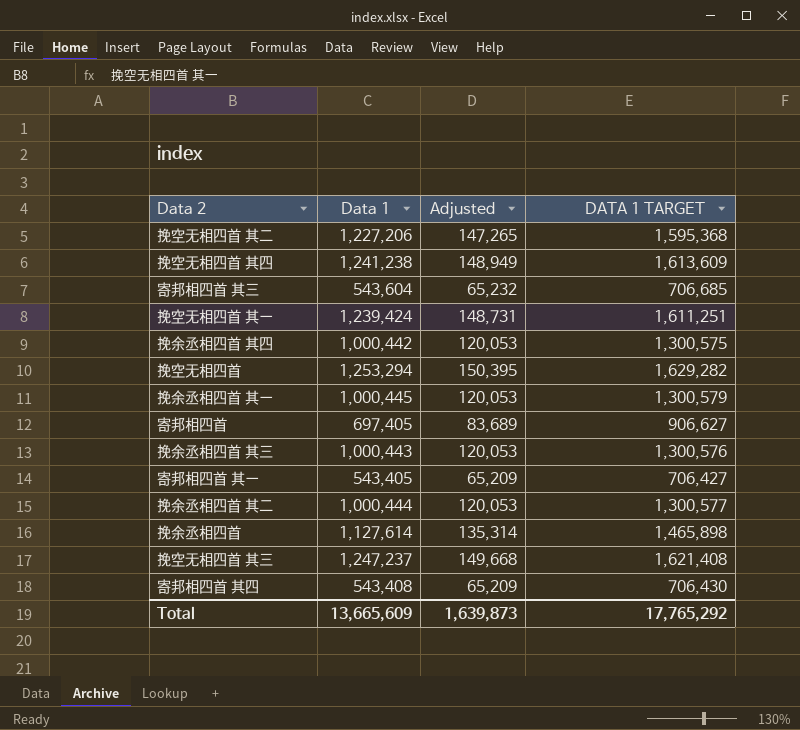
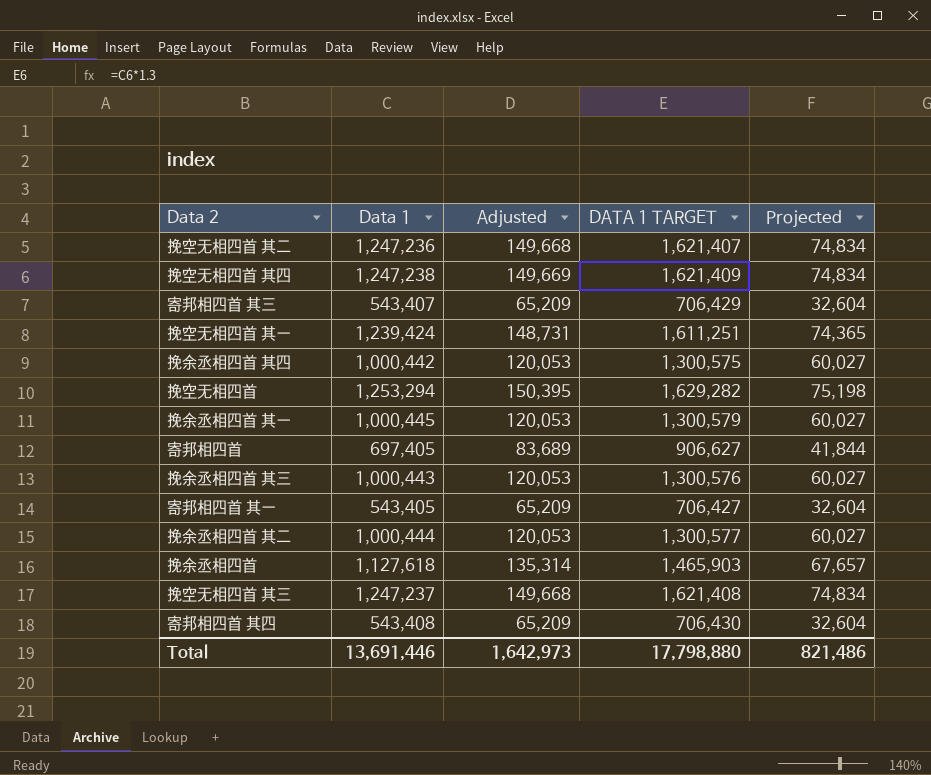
column Projected | formula: none -> [Data 1] * 0.06
挽空无相四首 其二 | Data 1: 1,227,206 -> 1,247,236
挽空无相四首 其二 | Adjusted: 147,265 -> 149,668
挽空无相四首 其二 | DATA 1 TARGET: 1,595,368 -> 1,621,407
挽空无相四首 其四 | Data 1: 1,241,238 -> 1,247,238
挽空无相四首 其四 | Adjusted: 148,949 -> 149,669
挽空无相四首 其四 | DATA 1 TARGET: 1,613,609 -> 1,621,409
寄邦相四首 其三 | Data 1: 543,604 -> 543,407
寄邦相四首 其三 | Adjusted: 65,232 -> 65,209
寄邦相四首 其三 | DATA 1 TARGET: 706,685 -> 706,429
挽余丞相四首 | Data 1: 1,127,614 -> 1,127,618
挽余丞相四首 | DATA 1 TARGET: 1,465,898 -> 1,465,903
Total | Data 1: 13,665,609 -> 13,691,446
Total | Adjusted: 1,639,873 -> 1,642,973
Total | DATA 1 TARGET: 17,765,292 -> 17,798,880

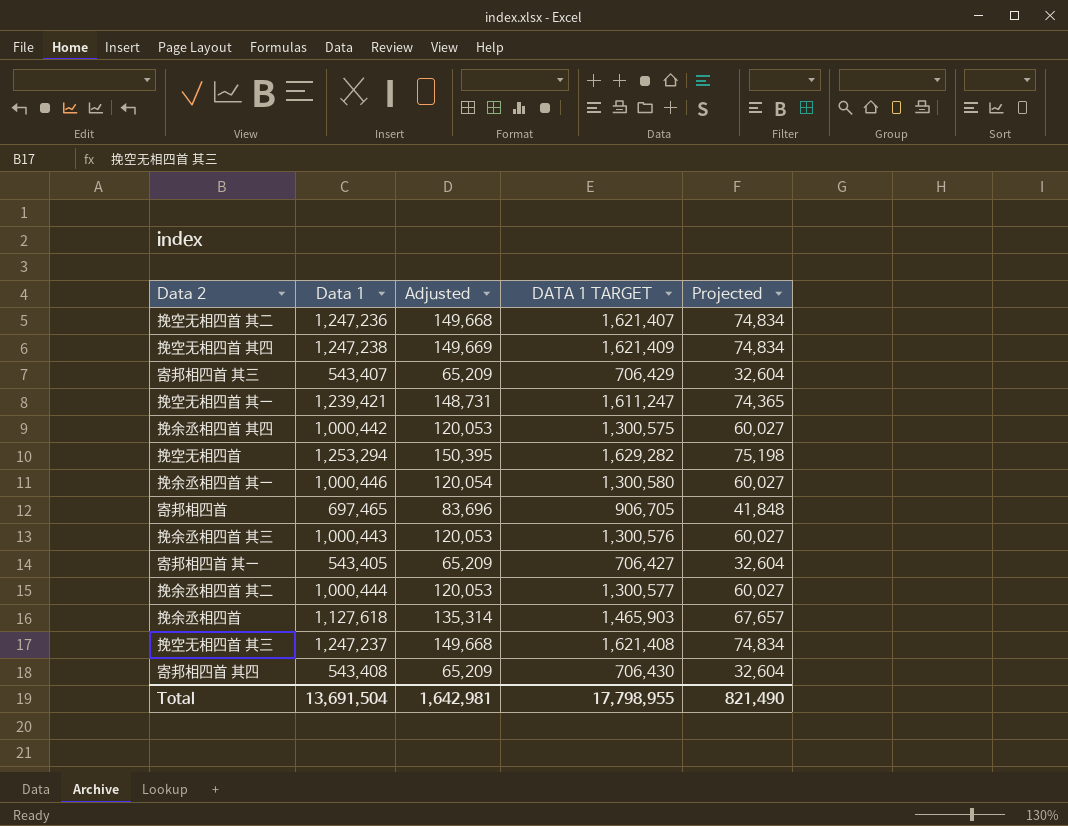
挽空无相四首 其一 | Data 1: 1,239,424 -> 1,239,421
挽空无相四首 其一 | DATA 1 TARGET: 1,611,251 -> 1,611,247
挽余丞相四首 其一 | Data 1: 1,000,445 -> 1,000,446
挽余丞相四首 其一 | Adjusted: 120,053 -> 120,054
挽余丞相四首 其一 | DATA 1 TARGET: 1,300,579 -> 1,300,580
寄邦相四首 | Data 1: 697,405 -> 697,465
寄邦相四首 | Adjusted: 83,689 -> 83,696
寄邦相四首 | DATA 1 TARGET: 906,627 -> 906,705
寄邦相四首 | Projected: 41,844 -> 41,848
Total | Data 1: 13,691,446 -> 13,691,504
Total | Adjusted: 1,642,973 -> 1,642,981
Total | DATA 1 TARGET: 17,798,880 -> 17,798,955
Total | Projected: 821,486 -> 821,490

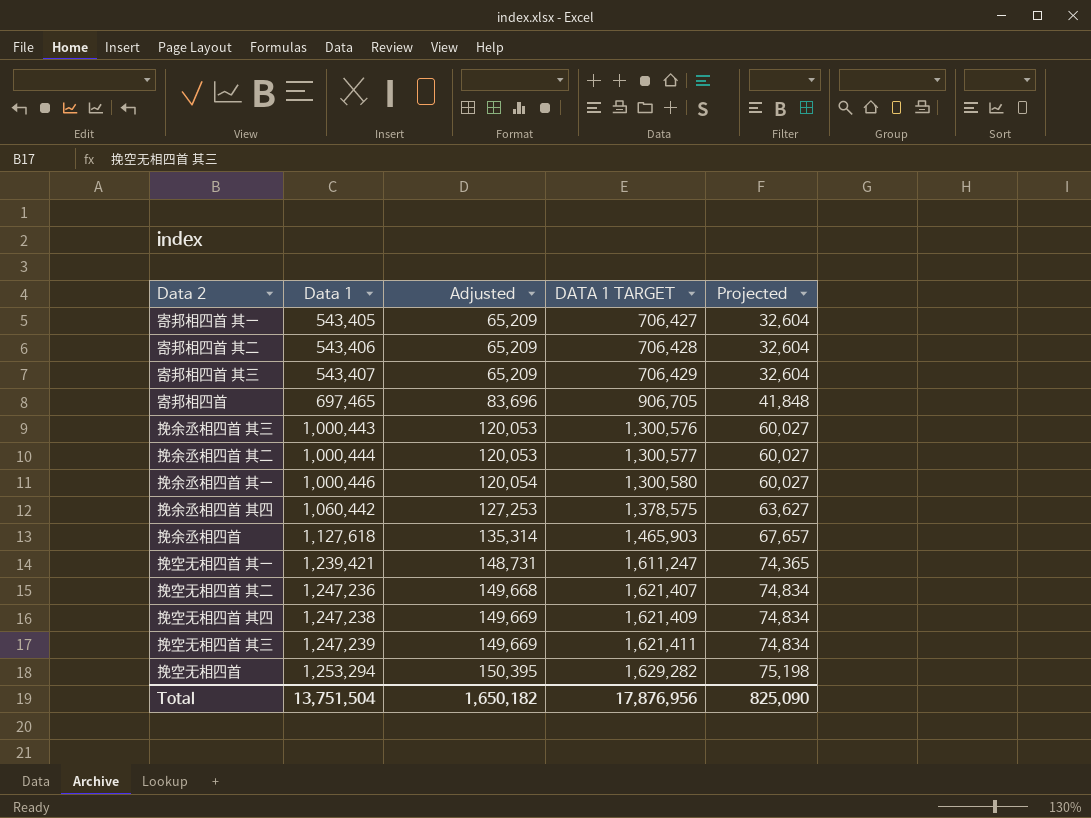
row order: none -> Data 1 ascending
row 寄邦相四首 其四: 543,408 | 65,209 | 706,430 | 32,604 -> none
row 寄邦相四首 其二: none -> 543,406 | 65,209 | 706,428 | 32,604
挽余丞相四首 其四 | Data 1: 1,000,442 -> 1,060,442
挽余丞相四首 其四 | Adjusted: 120,053 -> 127,253
挽余丞相四首 其四 | DATA 1 TARGET: 1,300,575 -> 1,378,575
挽余丞相四首 其四 | Projected: 60,027 -> 63,627
挽空无相四首 其三 | Data 1: 1,247,237 -> 1,247,239
挽空无相四首 其三 | Adjusted: 149,668 -> 149,669
挽空无相四首 其三 | DATA 1 TARGET: 1,621,408 -> 1,621,411
Total | Data 1: 13,691,504 -> 13,751,504
Total | Adjusted: 1,642,981 -> 1,650,182
Total | DATA 1 TARGET: 17,798,955 -> 17,876,956
Total | Projected: 821,490 -> 825,090

